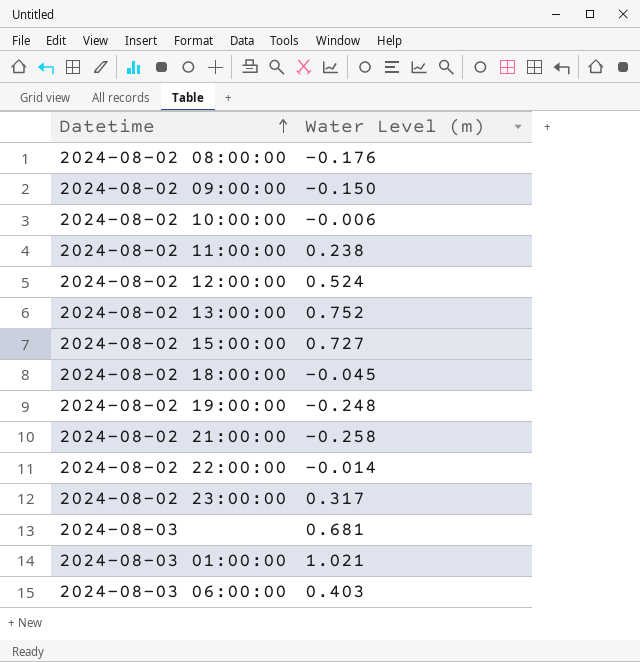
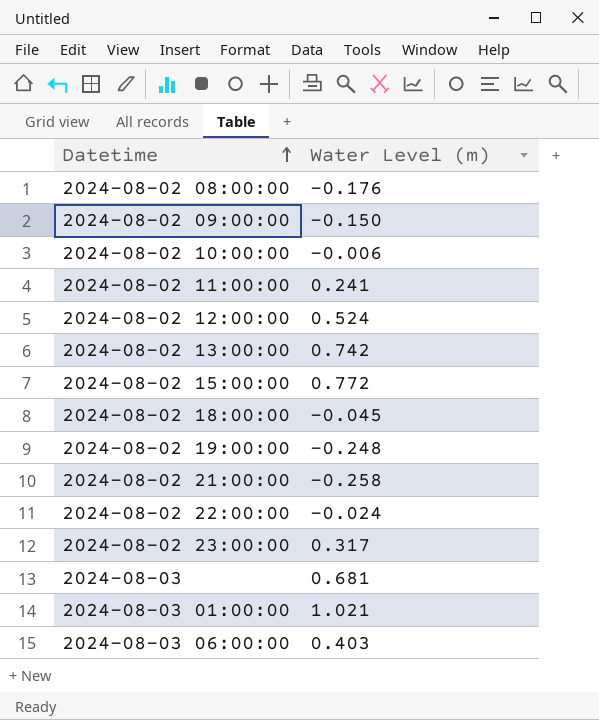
2024-08-02 11:00:00 | Water Level (m): 0.238 -> 0.241
2024-08-02 13:00:00 | Water Level (m): 0.752 -> 0.742
2024-08-02 15:00:00 | Water Level (m): 0.727 -> 0.772
2024-08-02 22:00:00 | Water Level (m): -0.014 -> -0.024

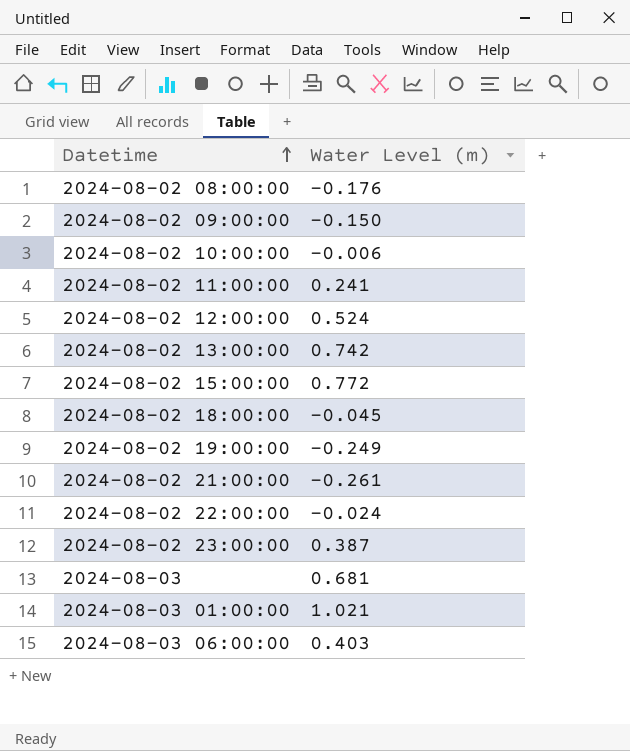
2024-08-02 19:00:00 | Water Level (m): -0.248 -> -0.249
2024-08-02 21:00:00 | Water Level (m): -0.258 -> -0.261
2024-08-02 23:00:00 | Water Level (m): 0.317 -> 0.387

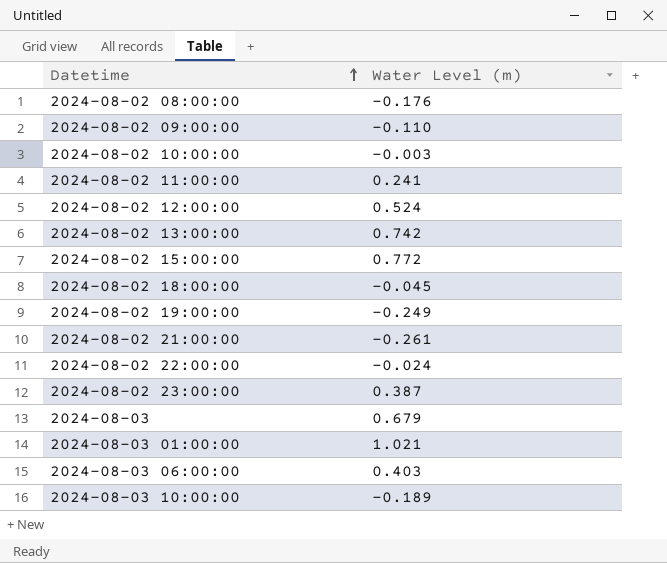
2024-08-02 09:00:00 | Water Level (m): -0.150 -> -0.110
2024-08-02 10:00:00 | Water Level (m): -0.006 -> -0.003
2024-08-03 | Water Level (m): 0.681 -> 0.679
row 2024-08-03 10:00:00: none -> -0.189

